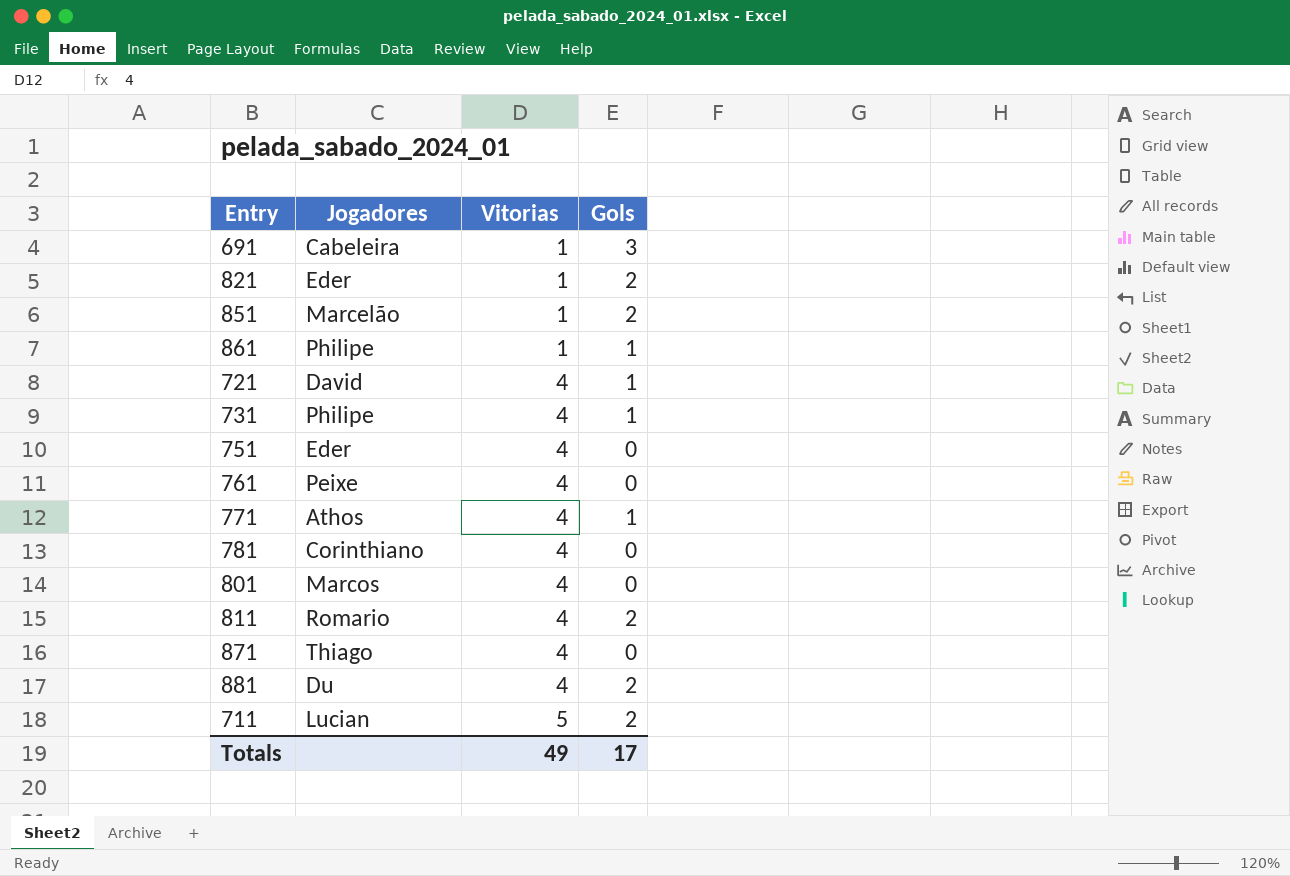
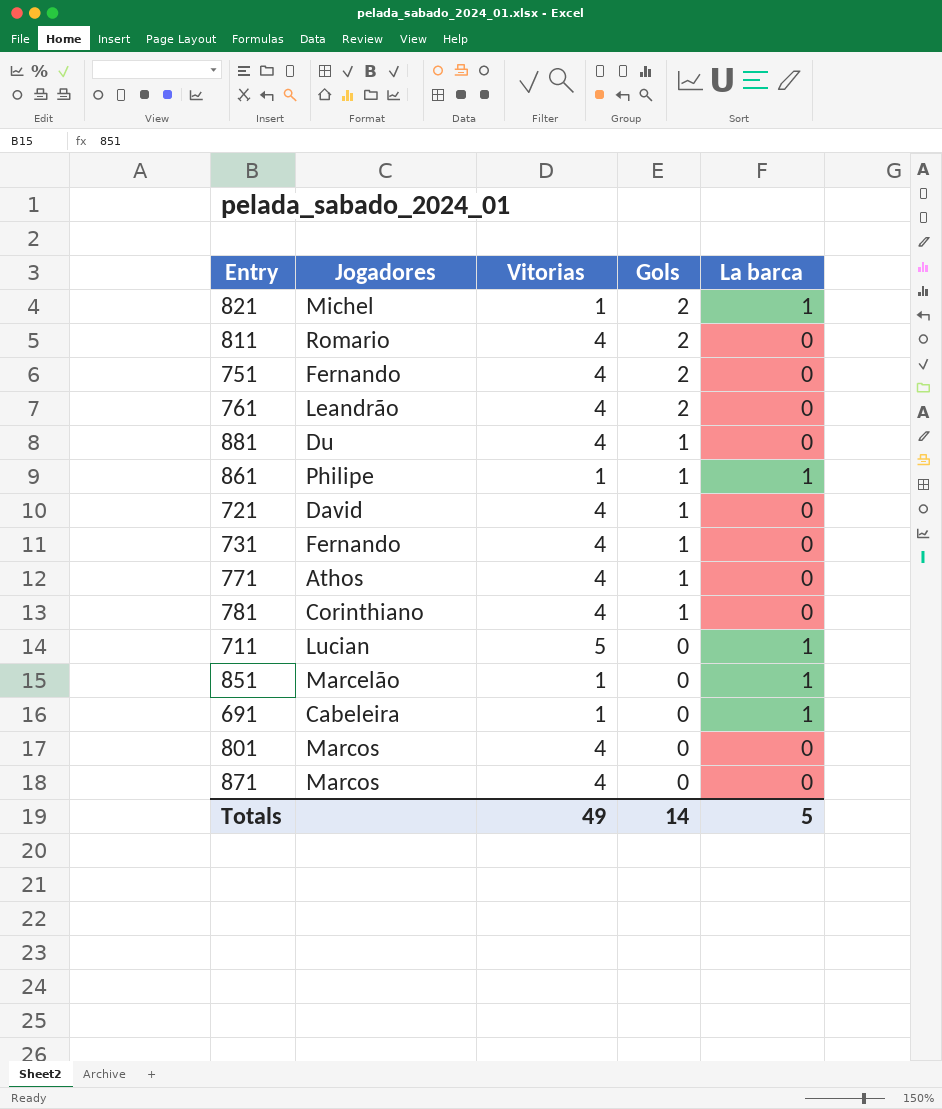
row order: Vitorias ascending -> Gols descending
column La barca | position: none -> 5
821 | Jogadores: Eder -> Michel
751 | Jogadores: Eder -> Fernando
751 | Gols: 0 -> 2
761 | Jogadores: Peixe -> Leandrão
761 | Gols: 0 -> 2
881 | Gols: 2 -> 1
731 | Jogadores: Philipe -> Fernando
781 | Gols: 0 -> 1
711 | Gols: 2 -> 0
851 | Gols: 2 -> 0
691 | Gols: 3 -> 0
871 | Jogadores: Thiago -> Marcos
Totals | Gols: 17 -> 14

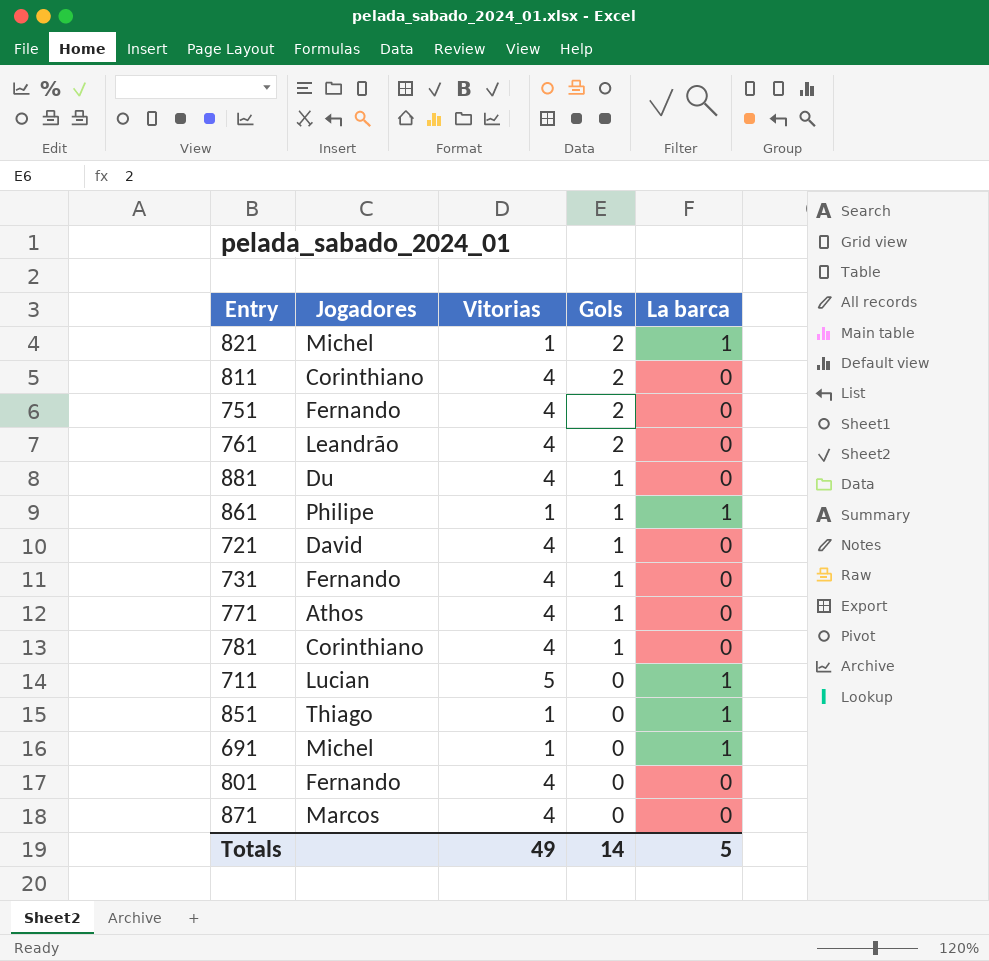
811 | Jogadores: Romario -> Corinthiano
851 | Jogadores: Marcelão -> Thiago
691 | Jogadores: Cabeleira -> Michel
801 | Jogadores: Marcos -> Fernando

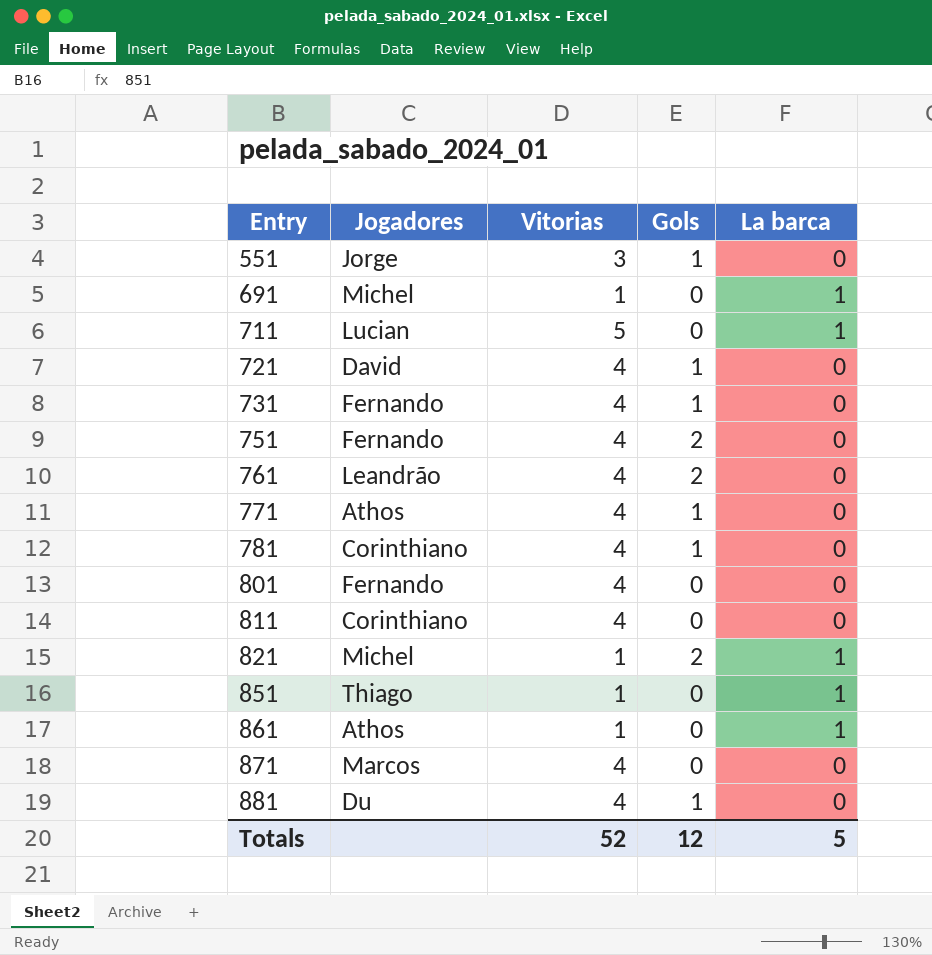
row order: Gols descending -> Entry ascending
row 551: none -> Jorge | 3 | 1 | 0
811 | Gols: 2 -> 0
861 | Jogadores: Philipe -> Athos
861 | Gols: 1 -> 0
Totals | Vitorias: 49 -> 52
Totals | Gols: 14 -> 12

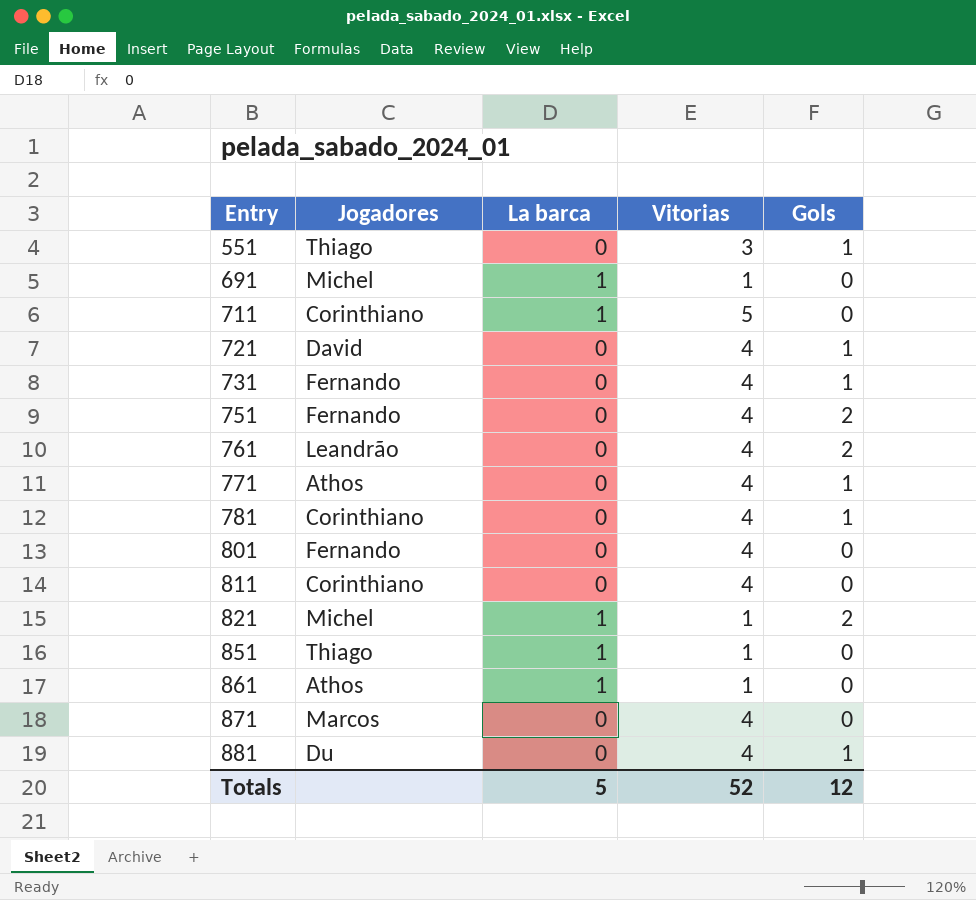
column La barca | position: 5 -> 3
551 | Jogadores: Jorge -> Thiago
711 | Jogadores: Lucian -> Corinthiano

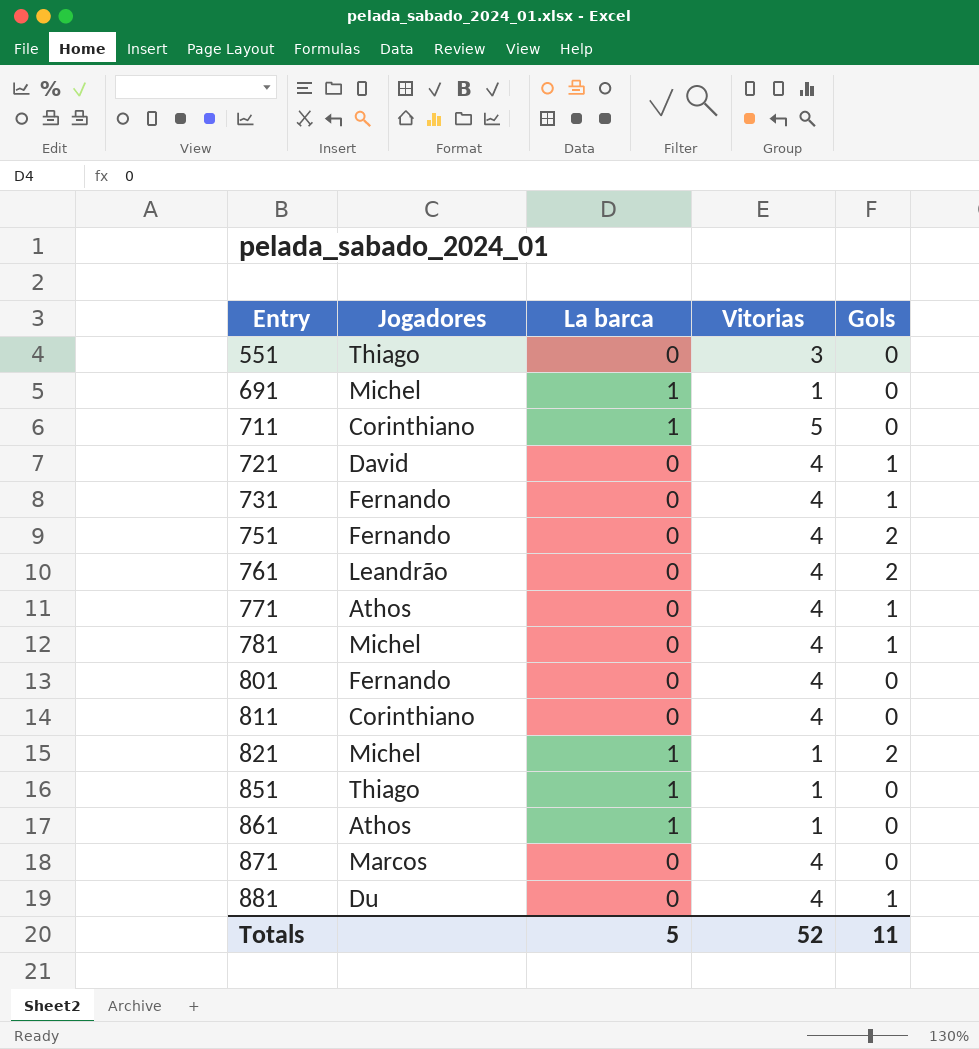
551 | Gols: 1 -> 0
781 | Jogadores: Corinthiano -> Michel
Totals | Gols: 12 -> 11

